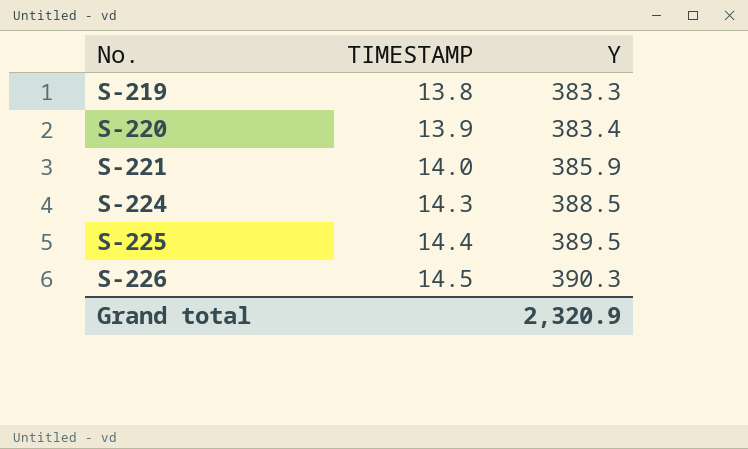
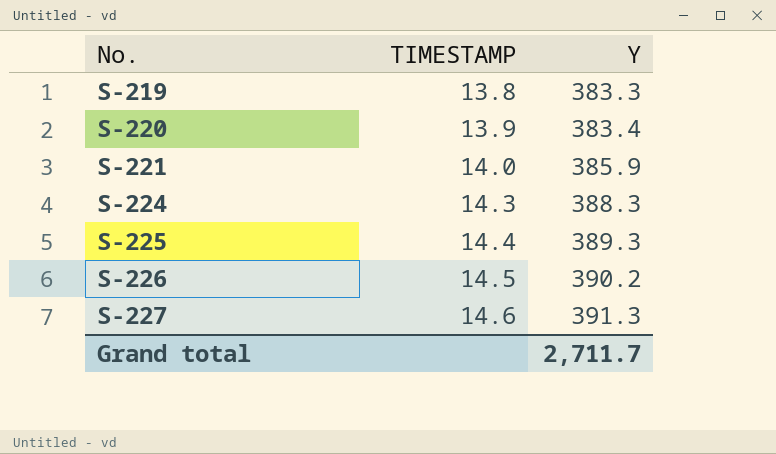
S-224 | Y: 388.5 -> 388.3
S-225 | Y: 389.5 -> 389.3
S-226 | Y: 390.3 -> 390.2
row S-227: none -> 14.6 | 391.3
Grand total | Y: 2,320.9 -> 2,711.7

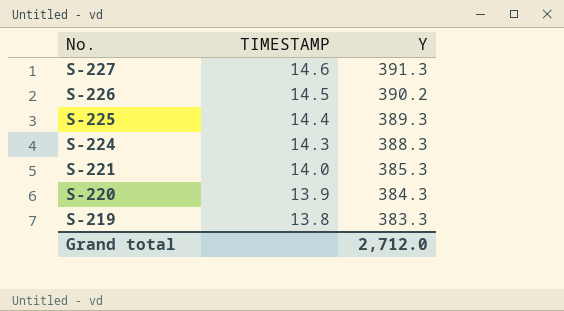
row order: No. ascending -> No. descending
S-221 | Y: 385.9 -> 385.3
S-220 | Y: 383.4 -> 384.3
Grand total | Y: 2,711.7 -> 2,712.0

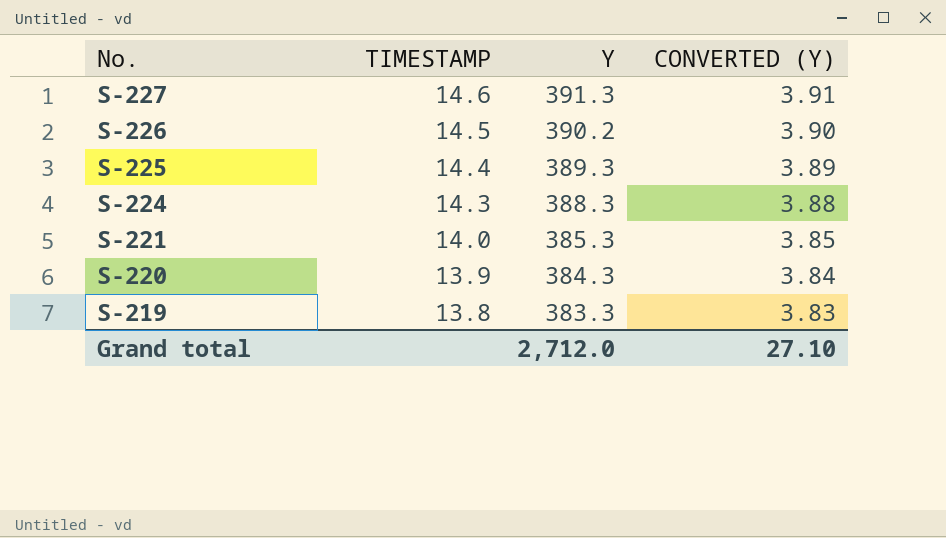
column CONVERTED (Y) | formula: none -> [Y] * 0.01

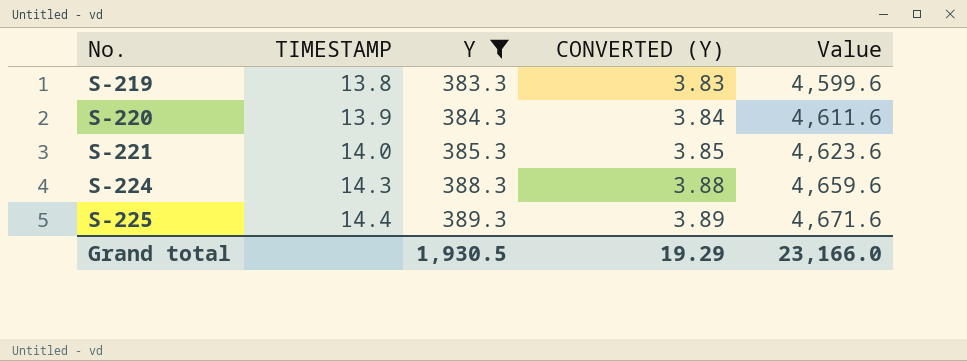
filter: none -> Y <= 389.3
row order: No. descending -> No. ascending
column Value | formula: none -> [Y] * 12
Grand total | Y: 2,712.0 -> 1,930.5
Grand total | CONVERTED (Y): 27.10 -> 19.29

